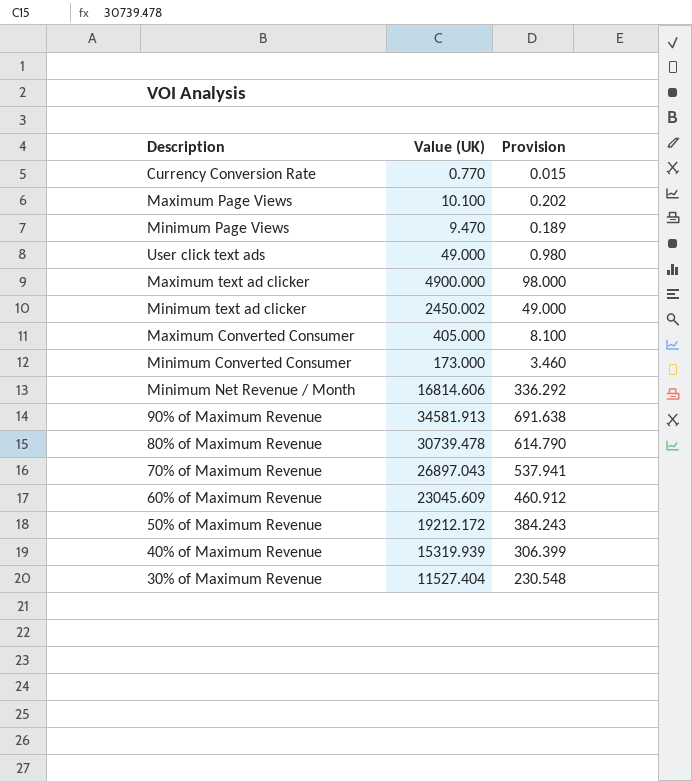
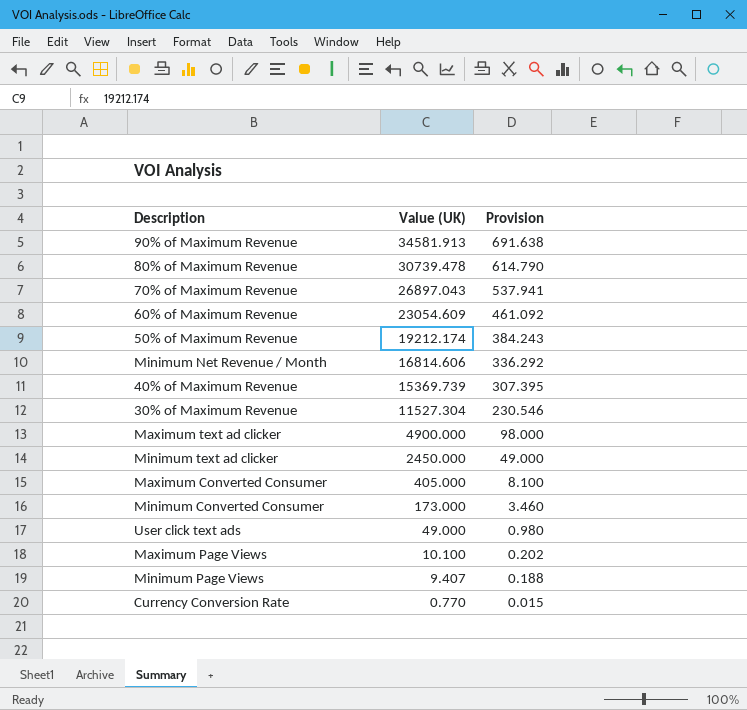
row order: none -> Value (UK) descending
60% of Maximum Revenue | Value (UK): 23045.609 -> 23054.609
60% of Maximum Revenue | Provision: 460.912 -> 461.092
50% of Maximum Revenue | Value (UK): 19212.172 -> 19212.174
40% of Maximum Revenue | Value (UK): 15319.939 -> 15369.739
40% of Maximum Revenue | Provision: 306.399 -> 307.395
30% of Maximum Revenue | Value (UK): 11527.404 -> 11527.304
30% of Maximum Revenue | Provision: 230.548 -> 230.546
Minimum text ad clicker | Value (UK): 2450.002 -> 2450.000
Minimum Page Views | Value (UK): 9.470 -> 9.407
Minimum Page Views | Provision: 0.189 -> 0.188

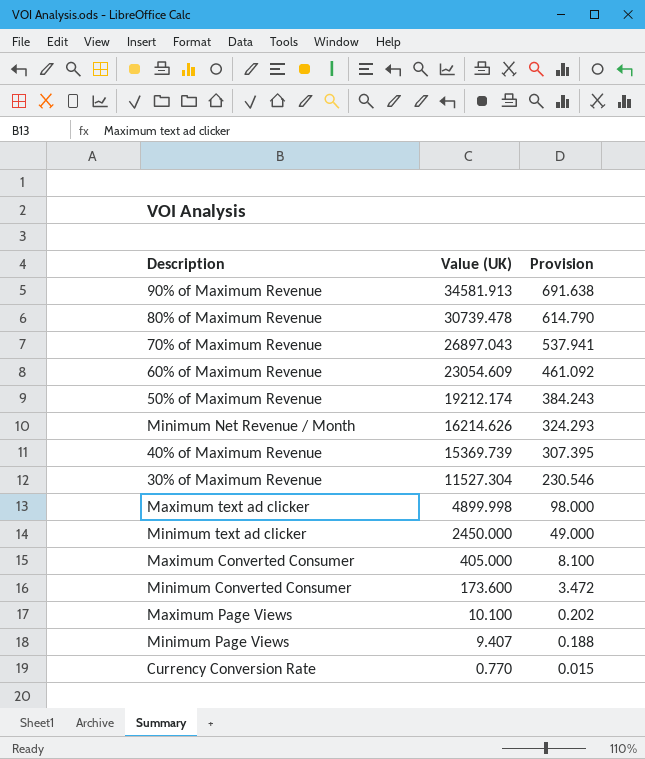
row User click text ads: 49.000 | 0.980 -> none
Minimum Net Revenue / Month | Value (UK): 16814.606 -> 16214.626
Minimum Net Revenue / Month | Provision: 336.292 -> 324.293
Maximum text ad clicker | Value (UK): 4900.000 -> 4899.998
Minimum Converted Consumer | Value (UK): 173.000 -> 173.600
Minimum Converted Consumer | Provision: 3.460 -> 3.472

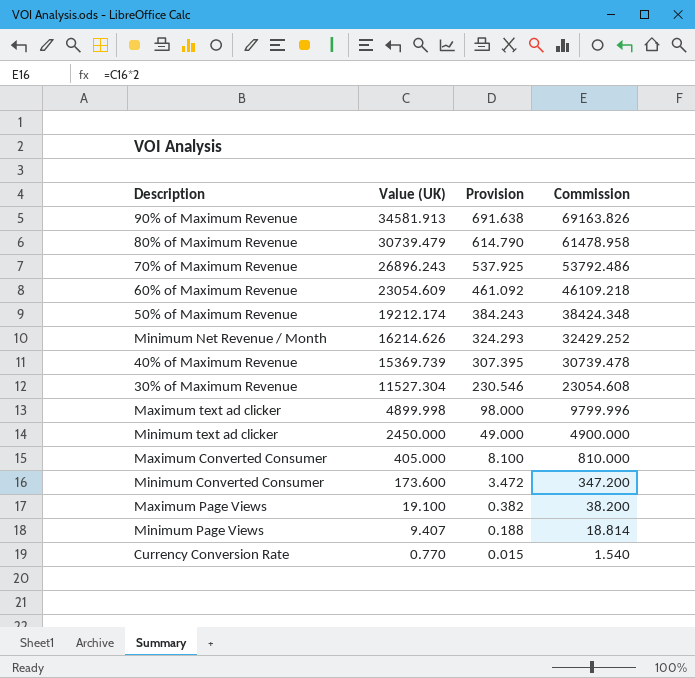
column Commission | formula: none -> [Value (UK)] * 2
80% of Maximum Revenue | Value (UK): 30739.478 -> 30739.479
70% of Maximum Revenue | Value (UK): 26897.043 -> 26896.243
70% of Maximum Revenue | Provision: 537.941 -> 537.925
Maximum Page Views | Value (UK): 10.100 -> 19.100
Maximum Page Views | Provision: 0.202 -> 0.382

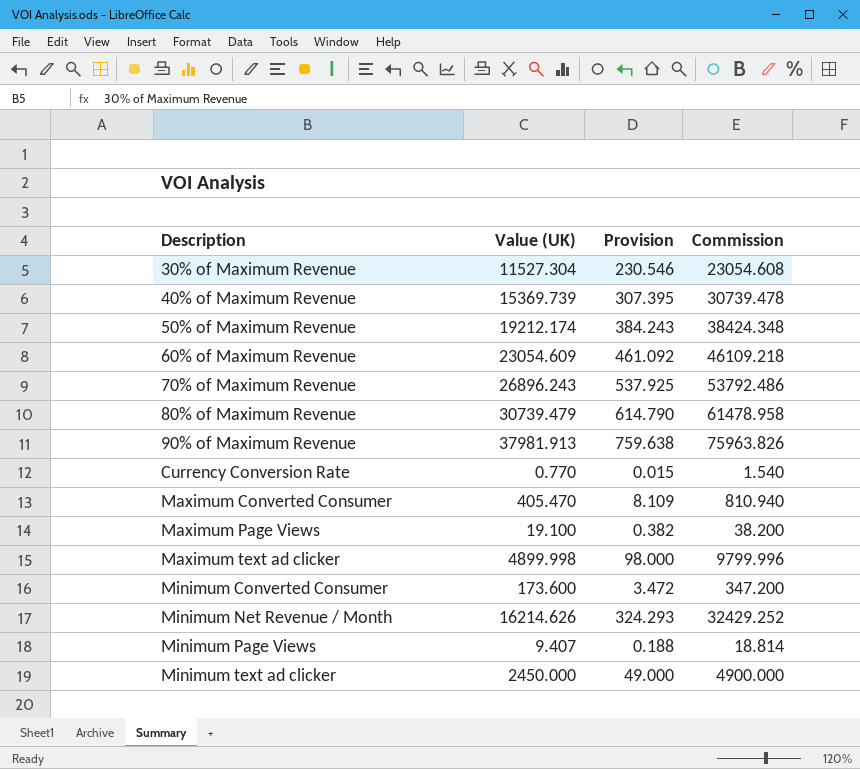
row order: Value (UK) descending -> Description ascending
90% of Maximum Revenue | Value (UK): 34581.913 -> 37981.913
90% of Maximum Revenue | Provision: 691.638 -> 759.638
90% of Maximum Revenue | Commission: 69163.826 -> 75963.826
Maximum Converted Consumer | Value (UK): 405.000 -> 405.470
Maximum Converted Consumer | Provision: 8.100 -> 8.109
Maximum Converted Consumer | Commission: 810.000 -> 810.940

